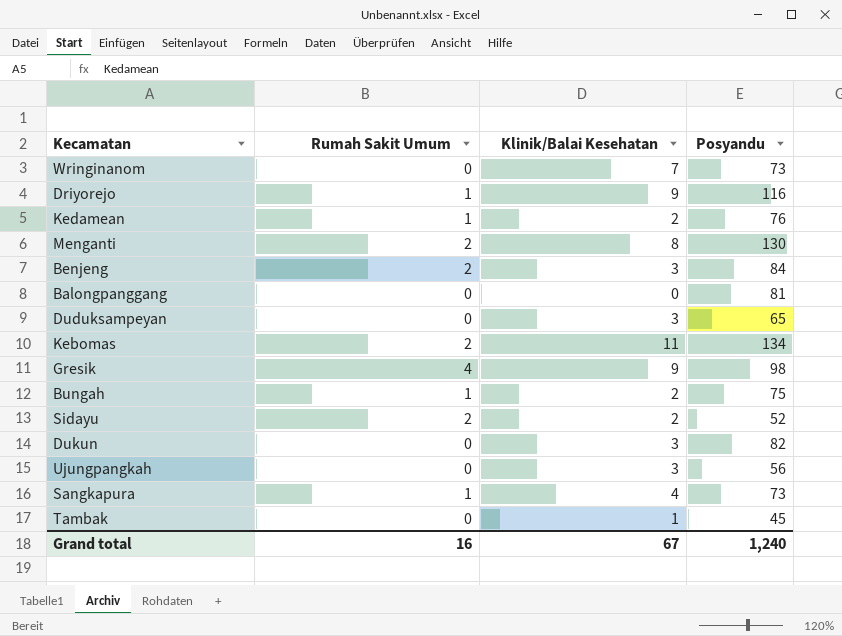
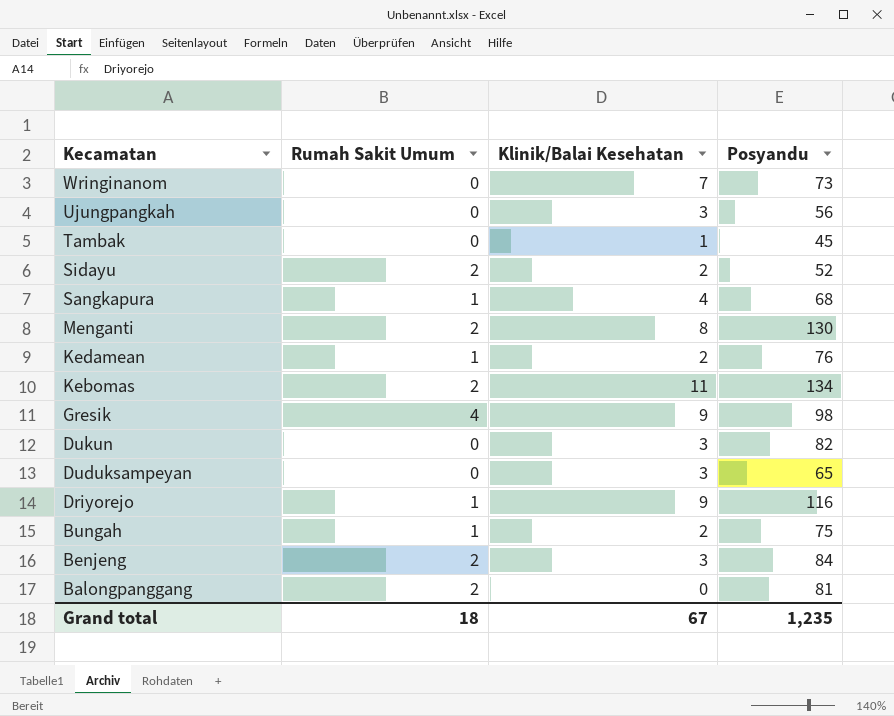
row order: none -> Kecamatan descending
Sangkapura | Posyandu: 73 -> 68
Balongpanggang | Rumah Sakit Umum: 0 -> 2
Grand total | Rumah Sakit Umum: 16 -> 18
Grand total | Posyandu: 1,240 -> 1,235

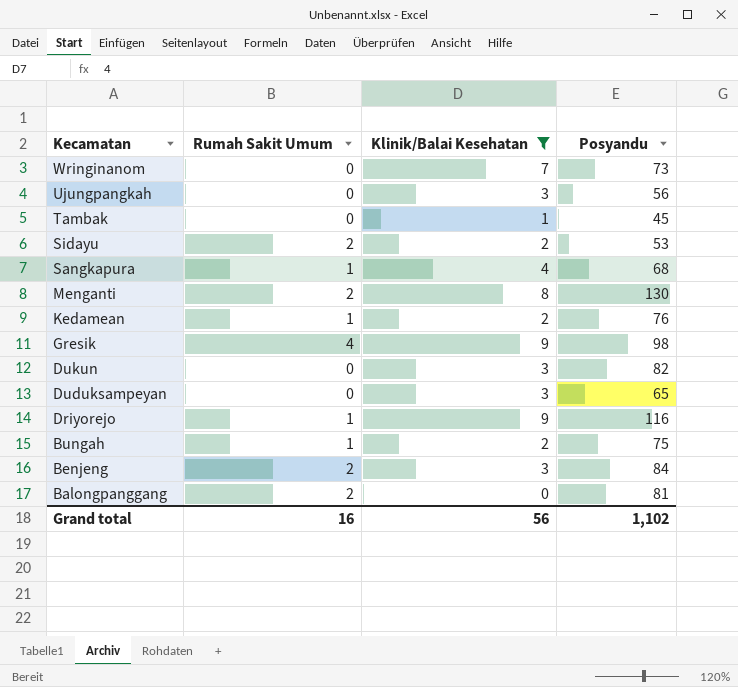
filter: none -> Klinik/Balai Kesehatan != 11
Sidayu | Posyandu: 52 -> 53
Grand total | Rumah Sakit Umum: 18 -> 16
Grand total | Klinik/Balai Kesehatan: 67 -> 56
Grand total | Posyandu: 1,235 -> 1,102

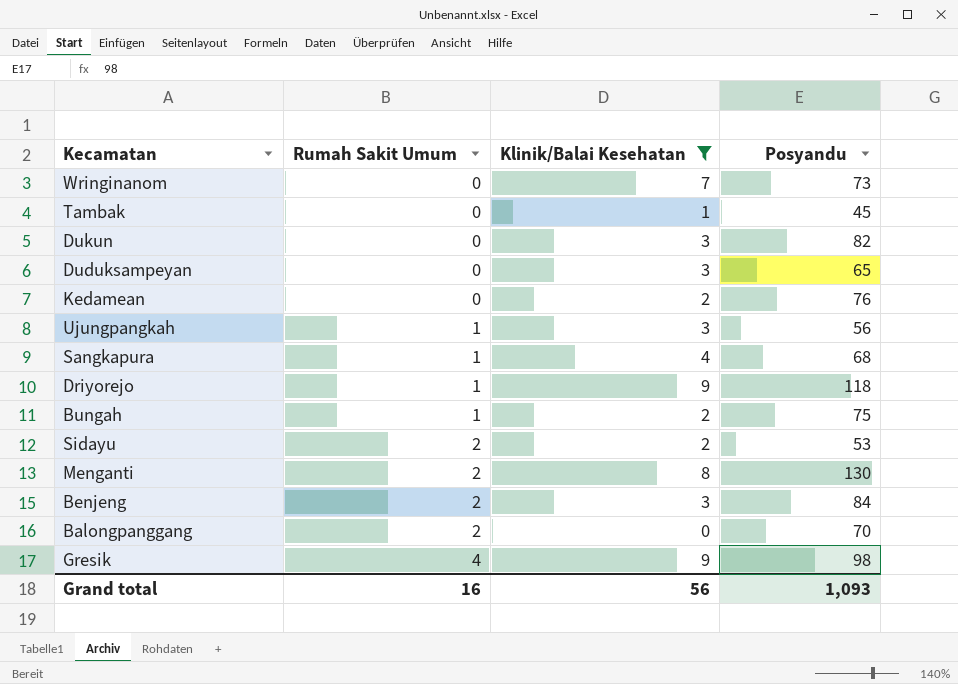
row order: Kecamatan descending -> Rumah Sakit Umum ascending
Kedamean | Rumah Sakit Umum: 1 -> 0
Ujungpangkah | Rumah Sakit Umum: 0 -> 1
Driyorejo | Posyandu: 116 -> 118
Balongpanggang | Posyandu: 81 -> 70
Grand total | Posyandu: 1,102 -> 1,093

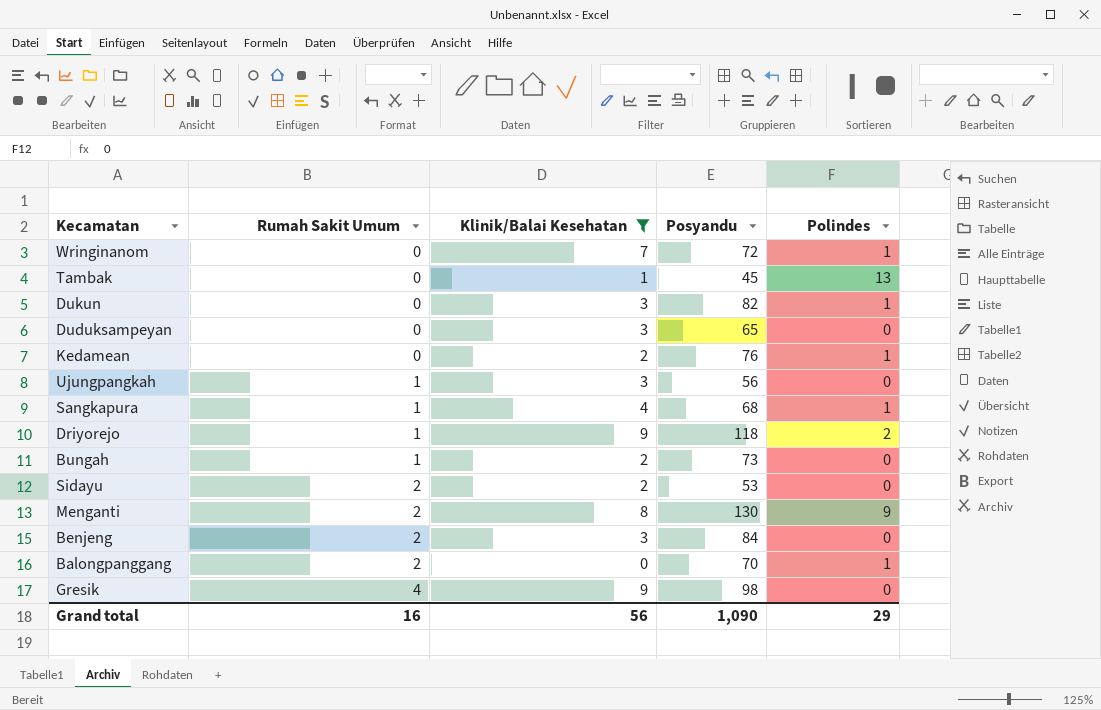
column Polindes | position: none -> 5
Wringinanom | Posyandu: 73 -> 72
Bungah | Posyandu: 75 -> 73
Grand total | Posyandu: 1,093 -> 1,090

